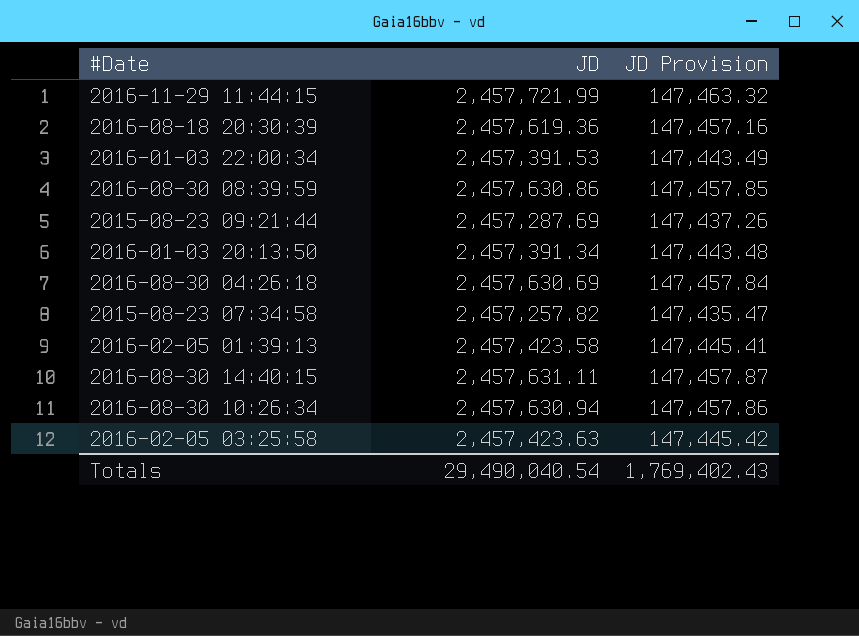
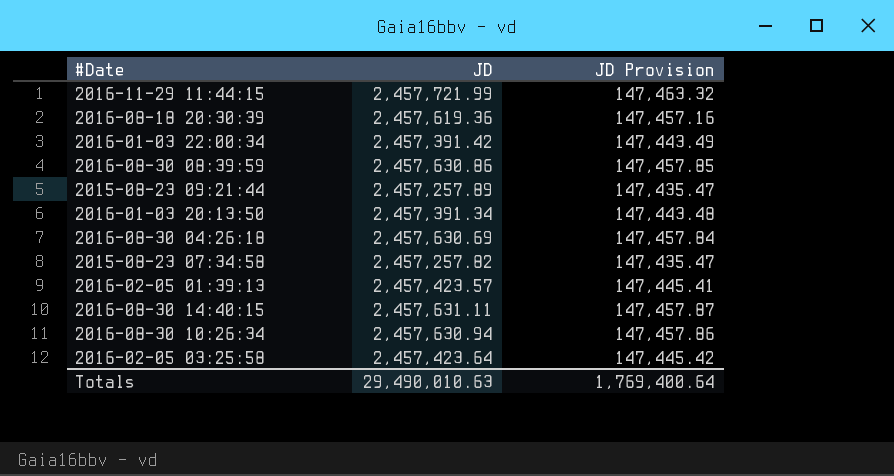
2016-01-03 22:00:34 | JD: 2,457,391.53 -> 2,457,391.42
2015-08-23 09:21:44 | JD: 2,457,287.69 -> 2,457,257.89
2015-08-23 09:21:44 | JD Provision: 147,437.26 -> 147,435.47
2016-02-05 01:39:13 | JD: 2,457,423.58 -> 2,457,423.57
2016-02-05 03:25:58 | JD: 2,457,423.63 -> 2,457,423.64
Totals | JD: 29,490,040.54 -> 29,490,010.63
Totals | JD Provision: 1,769,402.43 -> 1,769,400.64

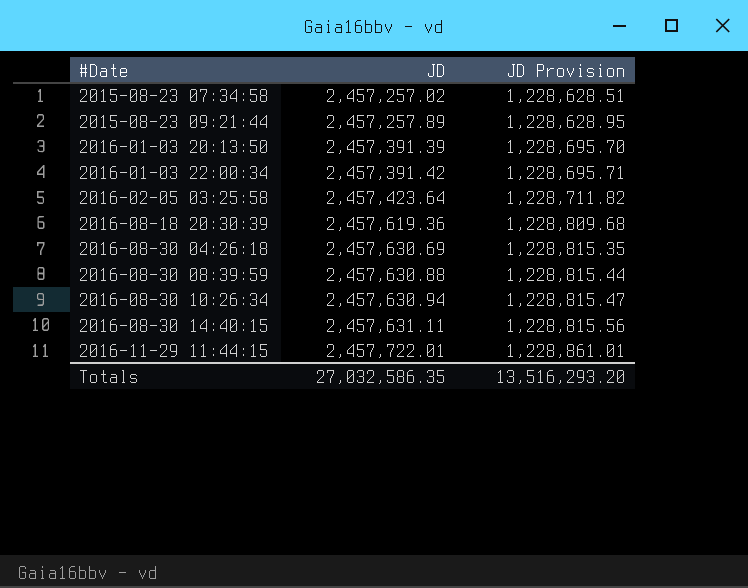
row order: none -> #Date ascending
column JD Provision | formula: [JD] * 0.06 -> [JD] * 0.5
row 2016-02-05 01:39:13: 2,457,423.57 | 147,445.41 -> none
2015-08-23 07:34:58 | JD: 2,457,257.82 -> 2,457,257.02
2016-01-03 20:13:50 | JD: 2,457,391.34 -> 2,457,391.39
2016-08-30 08:39:59 | JD: 2,457,630.86 -> 2,457,630.88
2016-11-29 11:44:15 | JD: 2,457,721.99 -> 2,457,722.01
Totals | JD: 29,490,010.63 -> 27,032,586.35
Totals | JD Provision: 1,769,400.64 -> 13,516,293.20

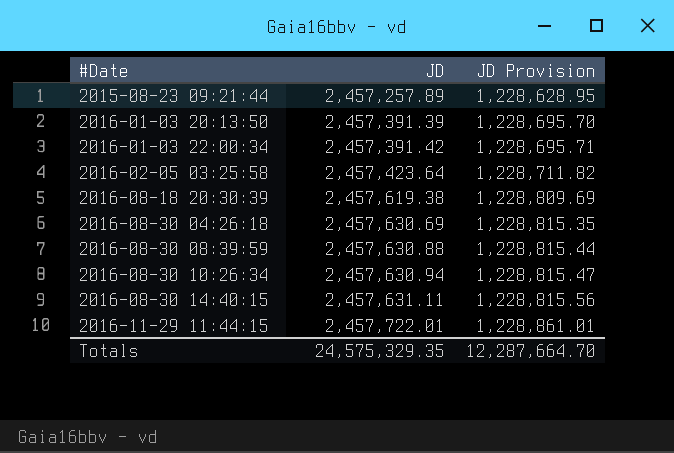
row 2015-08-23 07:34:58: 2,457,257.02 | 1,228,628.51 -> none
2016-08-18 20:30:39 | JD: 2,457,619.36 -> 2,457,619.38
2016-08-18 20:30:39 | JD Provision: 1,228,809.68 -> 1,228,809.69
Totals | JD: 27,032,586.35 -> 24,575,329.35
Totals | JD Provision: 13,516,293.20 -> 12,287,664.70

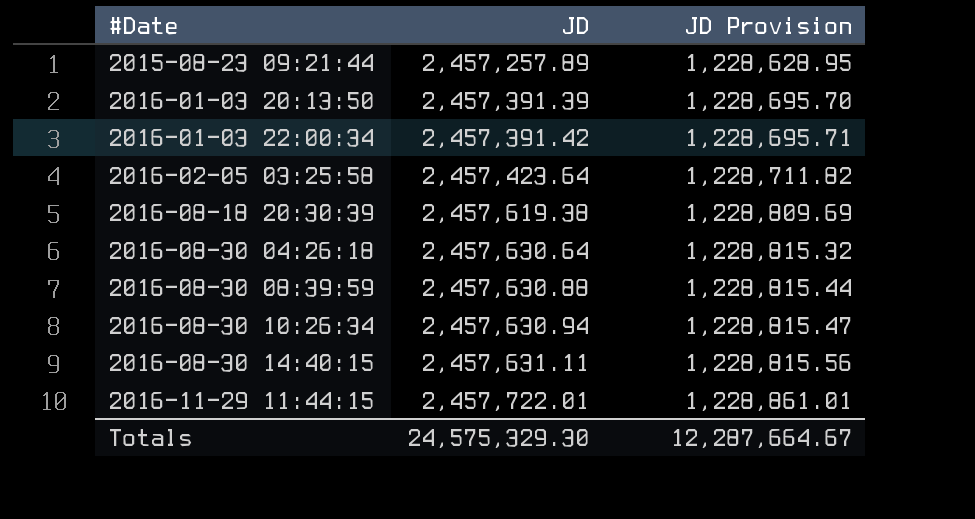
2016-08-30 04:26:18 | JD: 2,457,630.69 -> 2,457,630.64
2016-08-30 04:26:18 | JD Provision: 1,228,815.35 -> 1,228,815.32
Totals | JD: 24,575,329.35 -> 24,575,329.30
Totals | JD Provision: 12,287,664.70 -> 12,287,664.67

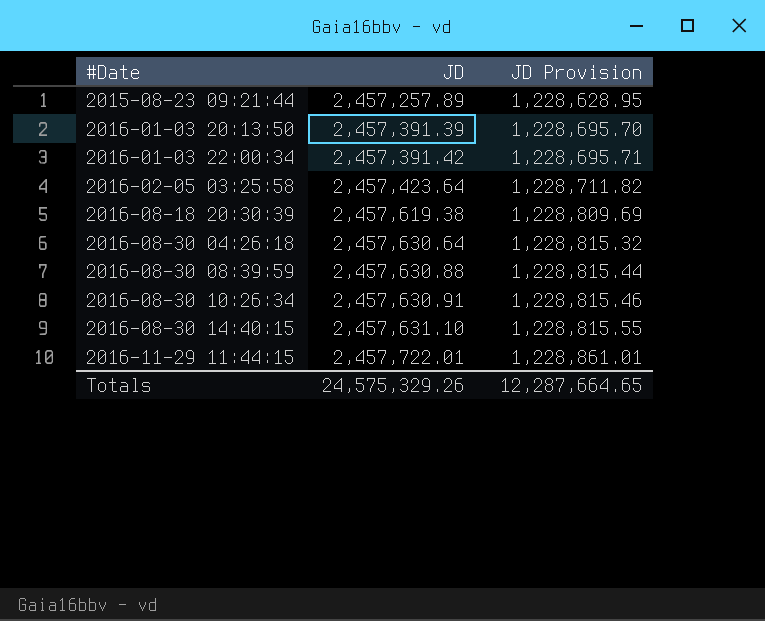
2016-08-30 10:26:34 | JD: 2,457,630.94 -> 2,457,630.91
2016-08-30 10:26:34 | JD Provision: 1,228,815.47 -> 1,228,815.46
2016-08-30 14:40:15 | JD: 2,457,631.11 -> 2,457,631.10
2016-08-30 14:40:15 | JD Provision: 1,228,815.56 -> 1,228,815.55
Totals | JD: 24,575,329.30 -> 24,575,329.26
Totals | JD Provision: 12,287,664.67 -> 12,287,664.65

